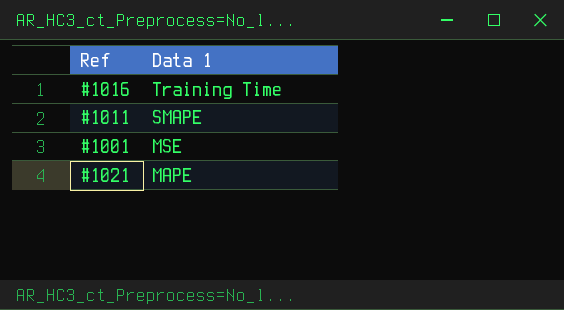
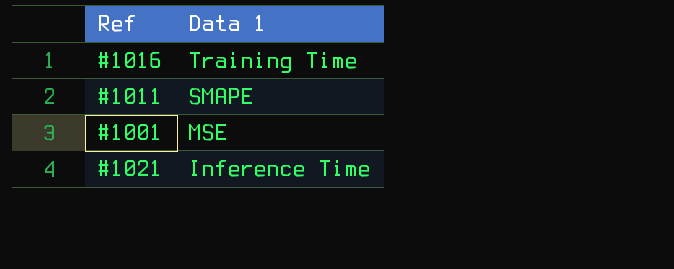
#1021 | Data 1: MAPE -> Inference Time

